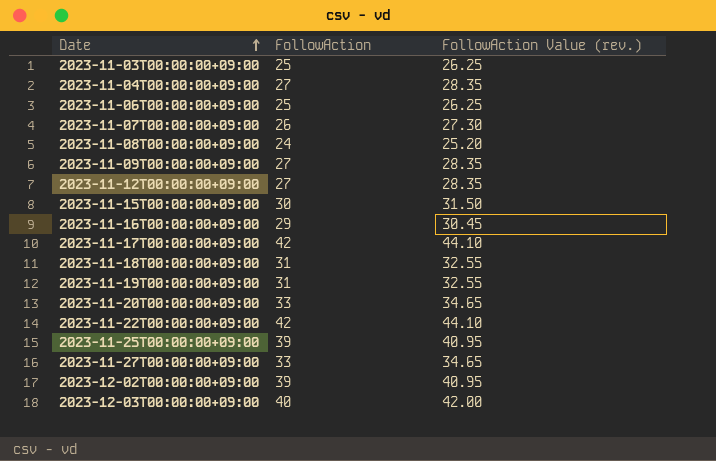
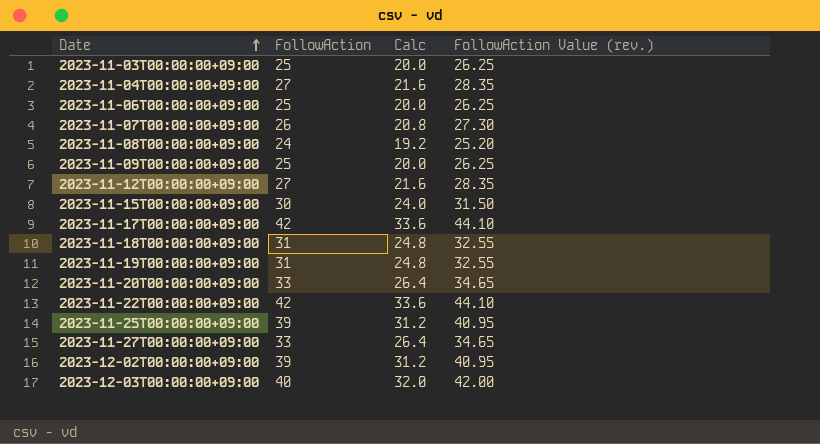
column Calc | formula: none -> [FollowAction] * 0.8
row 2023-11-16T00:00:00+09:00: 29 | 30.45 -> none
2023-11-09T00:00:00+09:00 | FollowAction: 27 -> 25
2023-11-09T00:00:00+09:00 | FollowAction Value (rev.): 28.35 -> 26.25

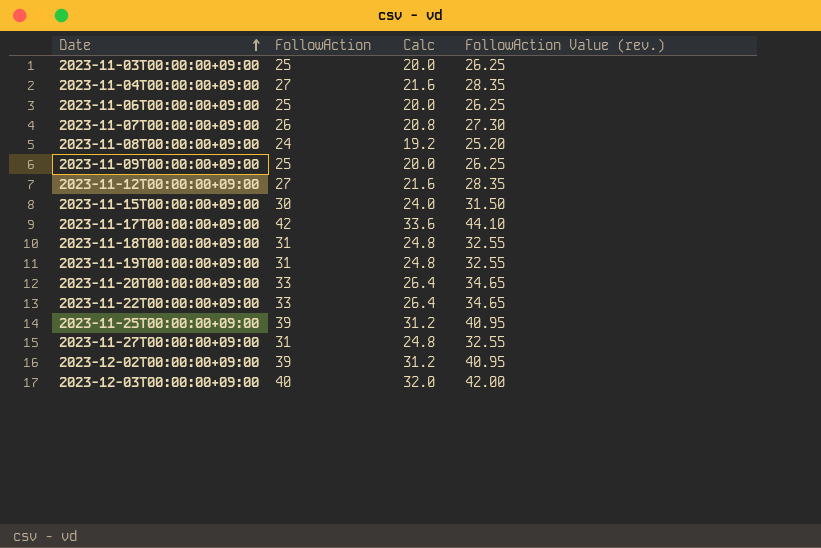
2023-11-22T00:00:00+09:00 | FollowAction: 42 -> 33
2023-11-22T00:00:00+09:00 | Calc: 33.6 -> 26.4
2023-11-22T00:00:00+09:00 | FollowAction Value (rev.): 44.10 -> 34.65
2023-11-27T00:00:00+09:00 | FollowAction: 33 -> 31
2023-11-27T00:00:00+09:00 | Calc: 26.4 -> 24.8
2023-11-27T00:00:00+09:00 | FollowAction Value (rev.): 34.65 -> 32.55

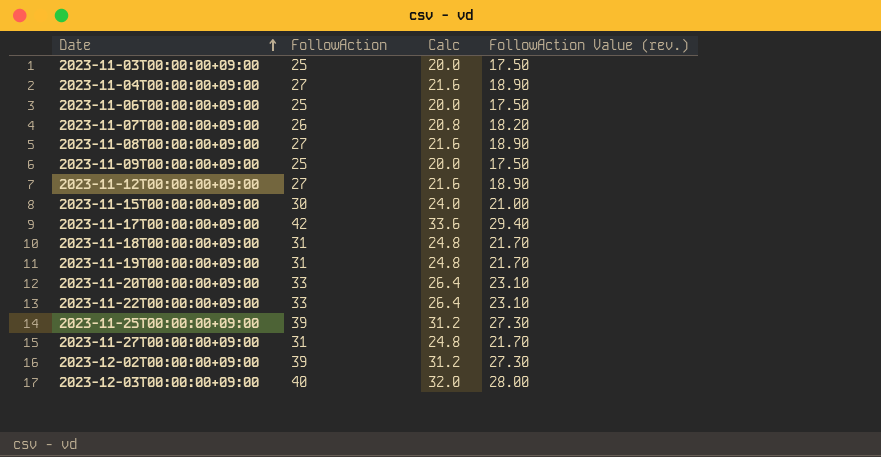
column FollowAction Value (rev.) | formula: [FollowAction] * 1.05 -> [FollowAction] * 0.7
2023-11-08T00:00:00+09:00 | FollowAction: 24 -> 27
2023-11-08T00:00:00+09:00 | Calc: 19.2 -> 21.6

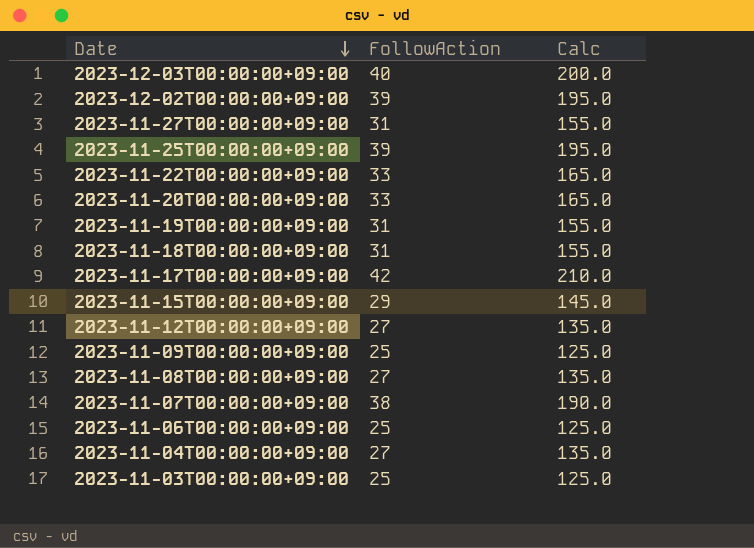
row order: Date ascending -> Date descending
column FollowAction Value (rev.) | formula: [FollowAction] * 0.7 -> none
column Calc | formula: [FollowAction] * 0.8 -> [FollowAction] * 5
2023-11-15T00:00:00+09:00 | FollowAction: 30 -> 29
2023-11-07T00:00:00+09:00 | FollowAction: 26 -> 38

